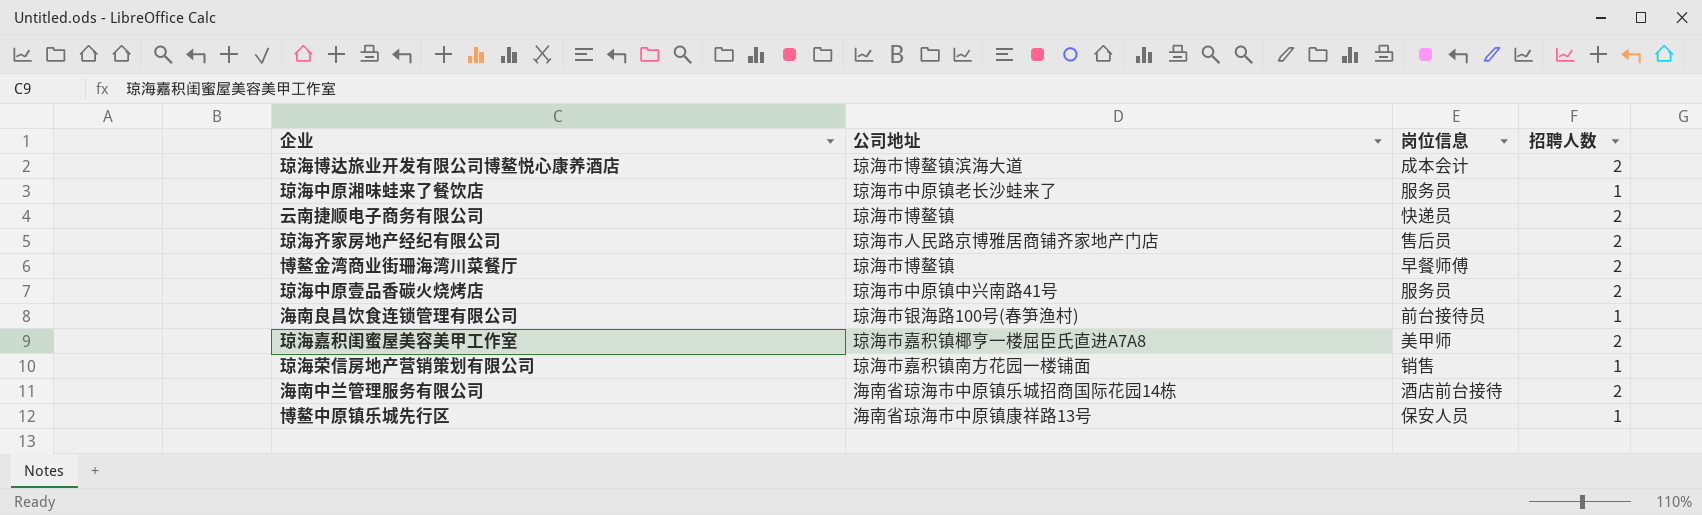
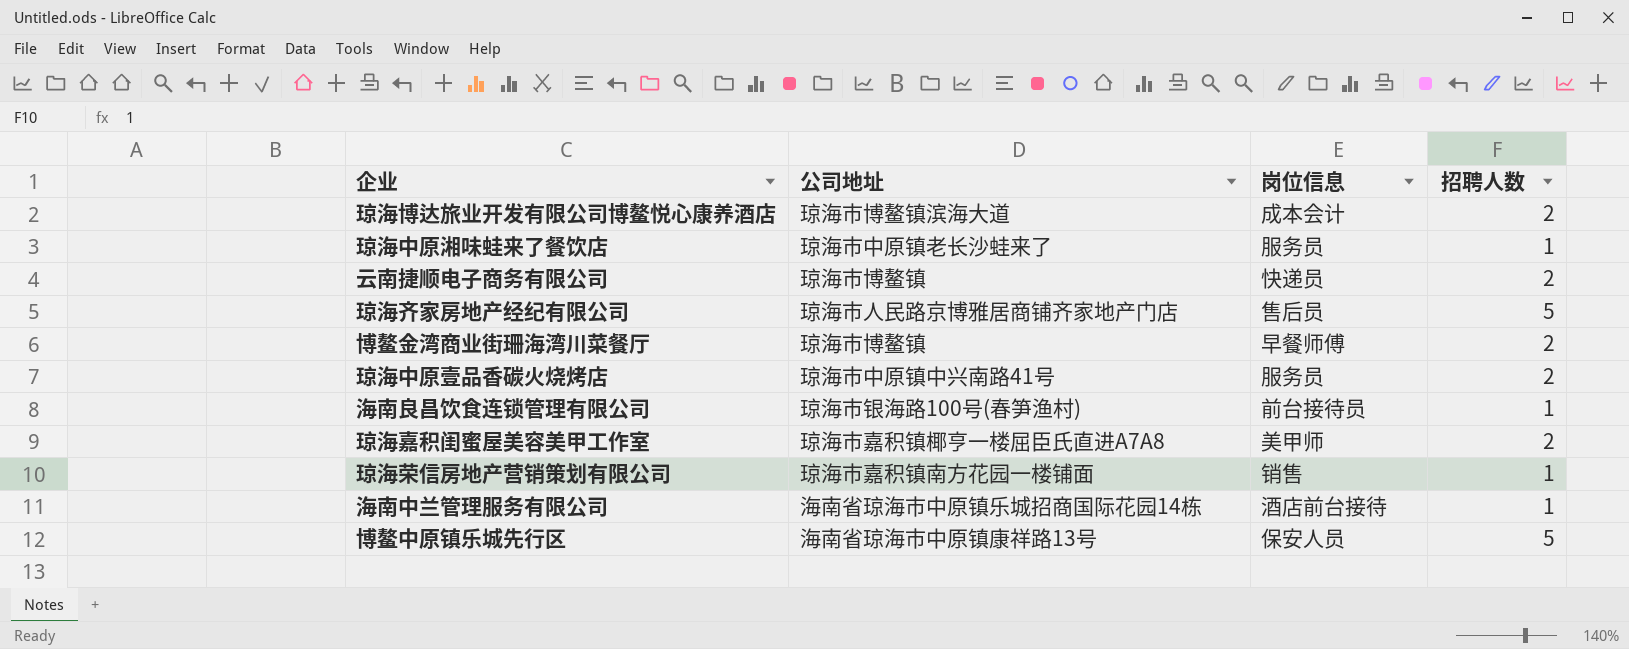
琼海齐家房地产经纪有限公司 | 招聘人数: 2 -> 5
海南中兰管理服务有限公司 | 招聘人数: 2 -> 1
博鳌中原镇乐城先行区 | 招聘人数: 1 -> 5

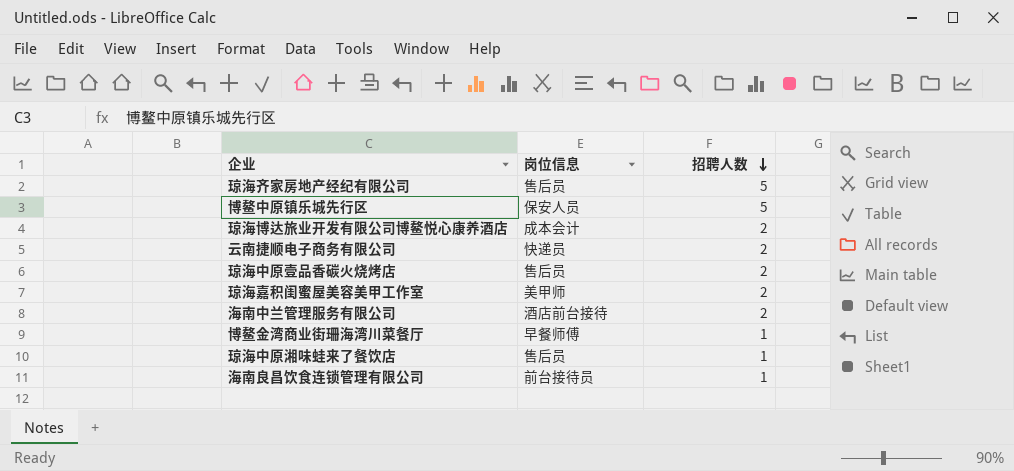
row order: none -> 招聘人数 descending
column 公司地址 | position: 2 -> none
row 琼海荣信房地产营销策划有限公司: 琼海市嘉积镇南方花园一楼铺面 | 销售 | 1 -> none
琼海中原壹品香碳火烧烤店 | 岗位信息: 服务员 -> 售后员
海南中兰管理服务有限公司 | 招聘人数: 1 -> 2
博鳌金湾商业街珊海湾川菜餐厅 | 招聘人数: 2 -> 1
琼海中原湘味蛙来了餐饮店 | 岗位信息: 服务员 -> 售后员

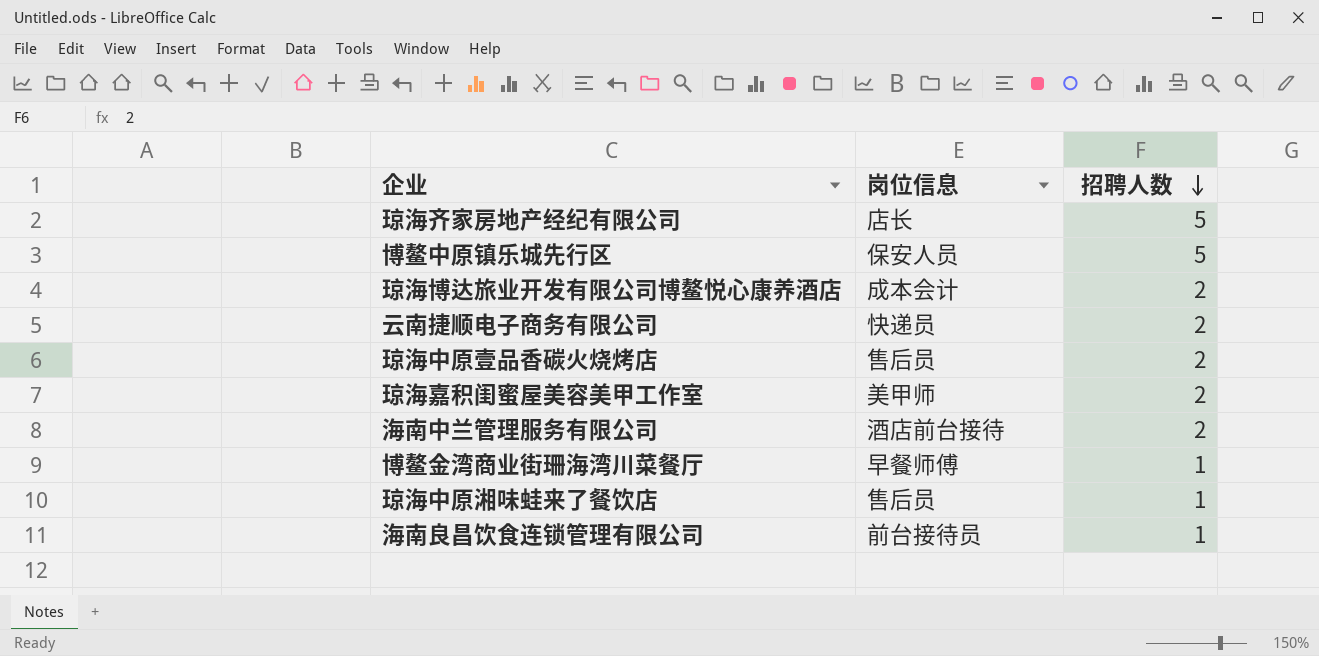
琼海齐家房地产经纪有限公司 | 岗位信息: 售后员 -> 店长

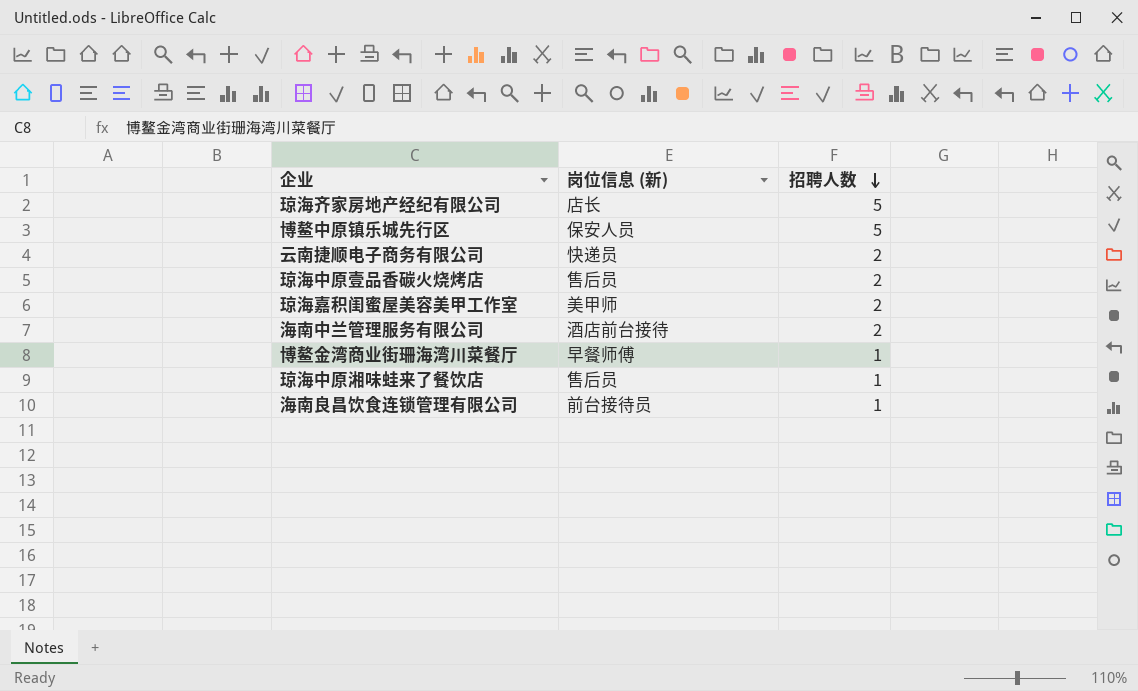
column name: 岗位信息 -> 岗位信息 (新)
row 琼海博达旅业开发有限公司博鳌悦心康养酒店: 成本会计 | 2 -> none

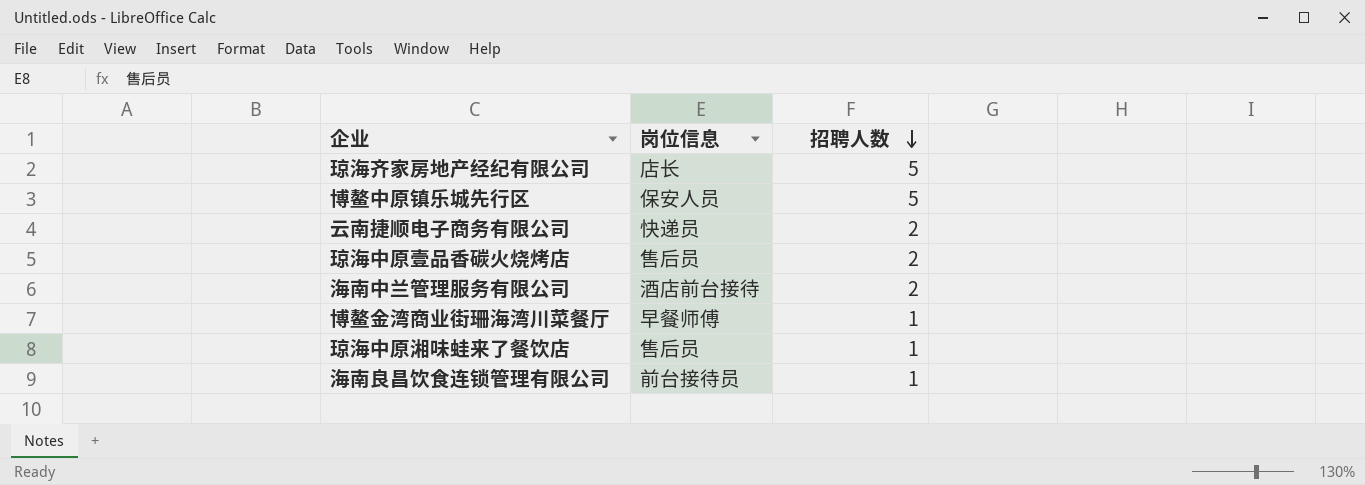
column name: 岗位信息 (新) -> 岗位信息
row 琼海嘉积闺蜜屋美容美甲工作室: 美甲师 | 2 -> none

